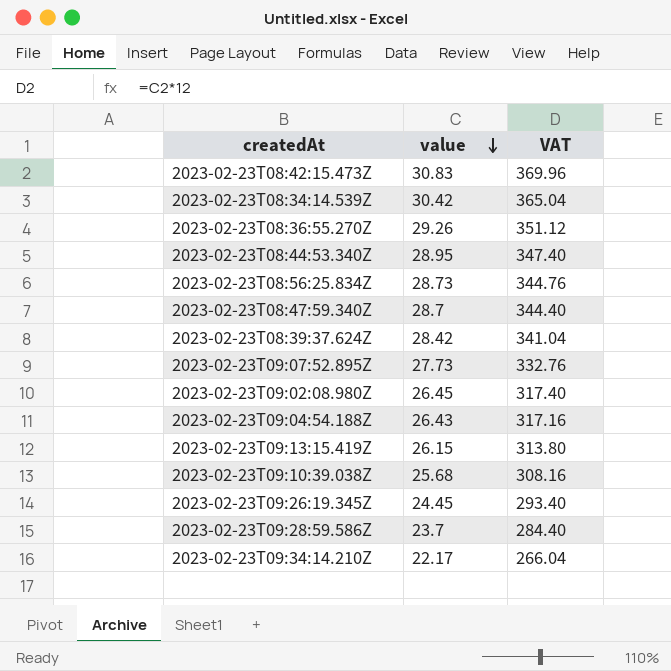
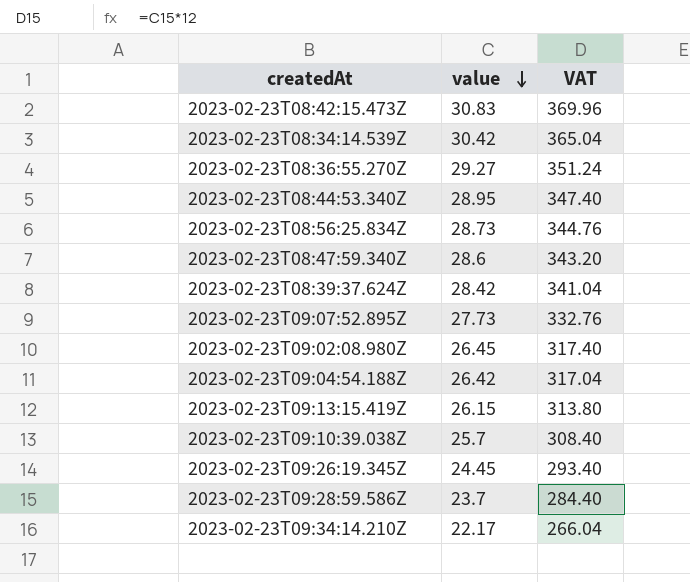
2023-02-23T08:36:55.270Z | value: 29.26 -> 29.27
2023-02-23T08:36:55.270Z | VAT: 351.12 -> 351.24
2023-02-23T08:47:59.340Z | value: 28.7 -> 28.6
2023-02-23T08:47:59.340Z | VAT: 344.40 -> 343.20
2023-02-23T09:04:54.188Z | value: 26.43 -> 26.42
2023-02-23T09:04:54.188Z | VAT: 317.16 -> 317.04
2023-02-23T09:10:39.038Z | value: 25.68 -> 25.7
2023-02-23T09:10:39.038Z | VAT: 308.16 -> 308.40

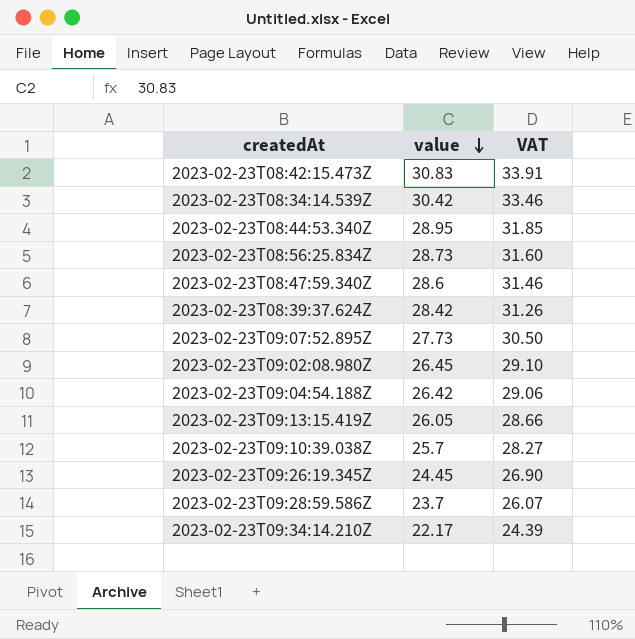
column VAT | formula: [value] * 12 -> [value] * 1.1
row 2023-02-23T08:36:55.270Z: 29.27 | 351.24 -> none
2023-02-23T09:13:15.419Z | value: 26.15 -> 26.05

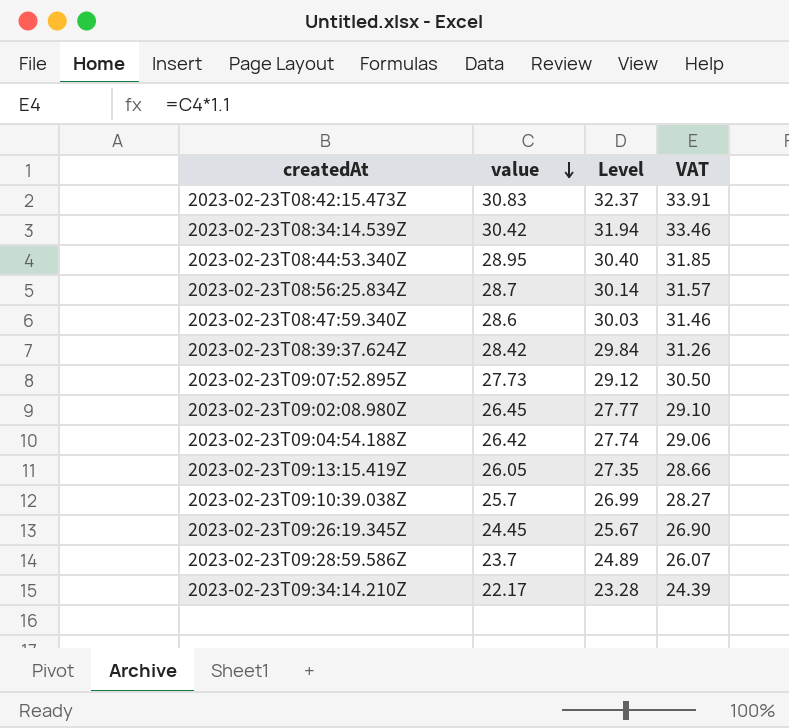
column Level | formula: none -> [value] * 1.05
2023-02-23T08:56:25.834Z | value: 28.73 -> 28.7
2023-02-23T08:56:25.834Z | VAT: 31.60 -> 31.57

